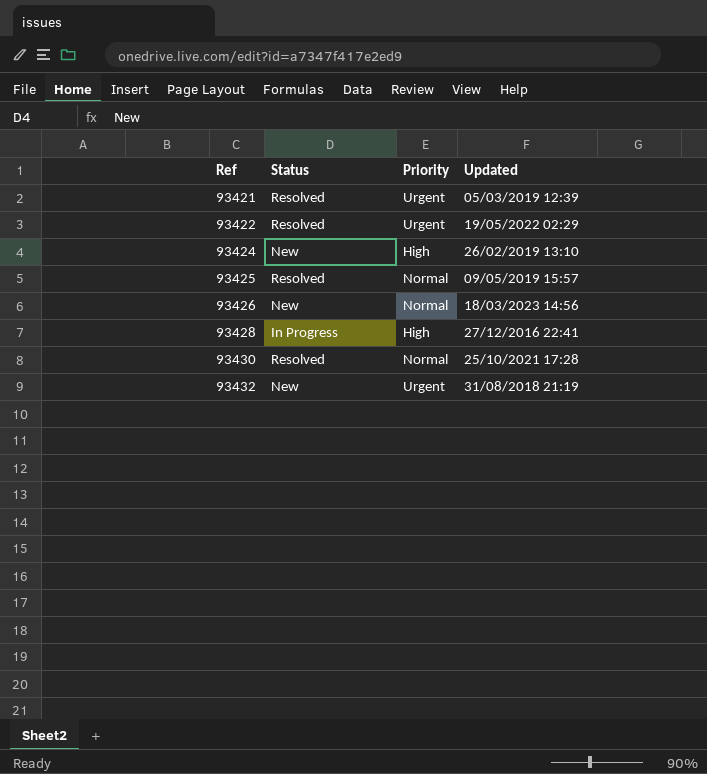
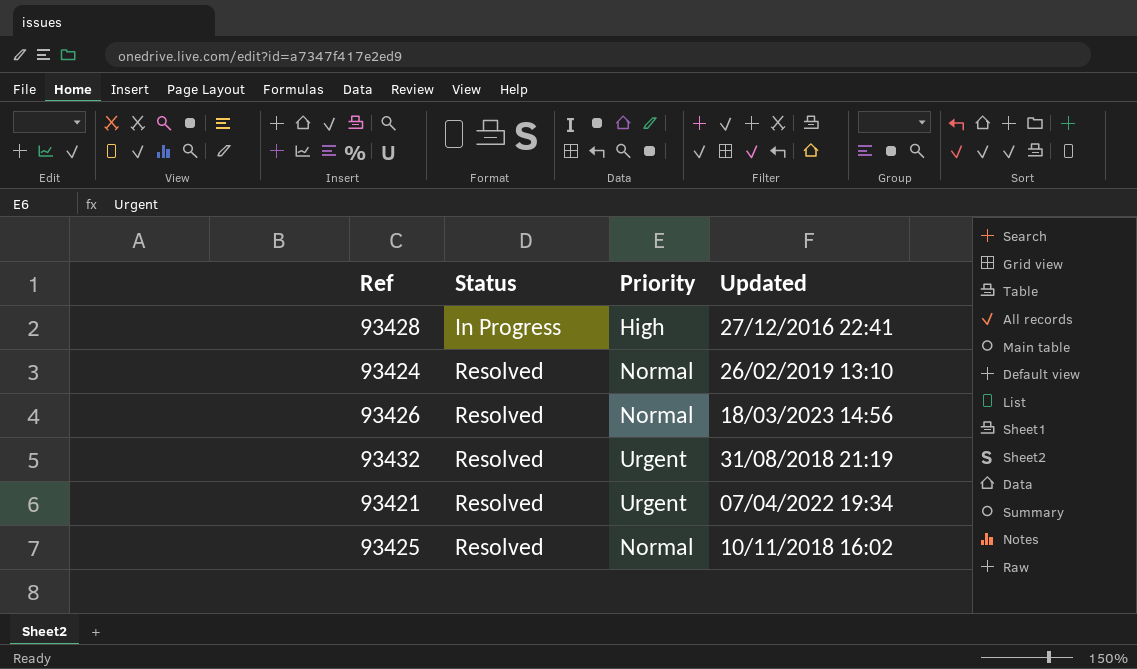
row order: Ref ascending -> Status ascending
row 93422: Resolved | Urgent | 19/05/2022 02:29 -> none
row 93430: Resolved | Normal | 25/10/2021 17:28 -> none
93424 | Status: New -> Resolved
93424 | Priority: High -> Normal
93426 | Status: New -> Resolved
93432 | Status: New -> Resolved
93421 | Updated: 05/03/2019 12:39 -> 07/04/2022 19:34
93425 | Updated: 09/05/2019 15:57 -> 10/11/2018 16:02

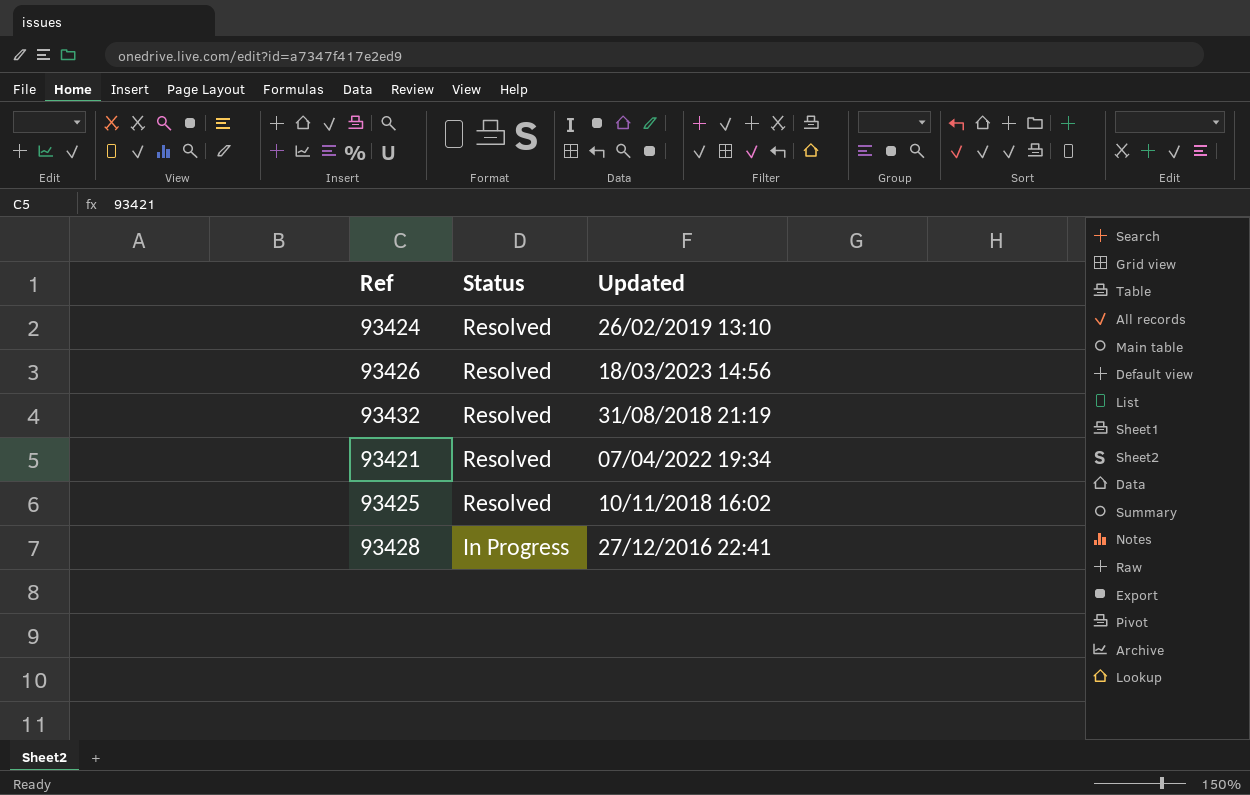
row order: Status ascending -> Status descending
column Priority | position: 3 -> none

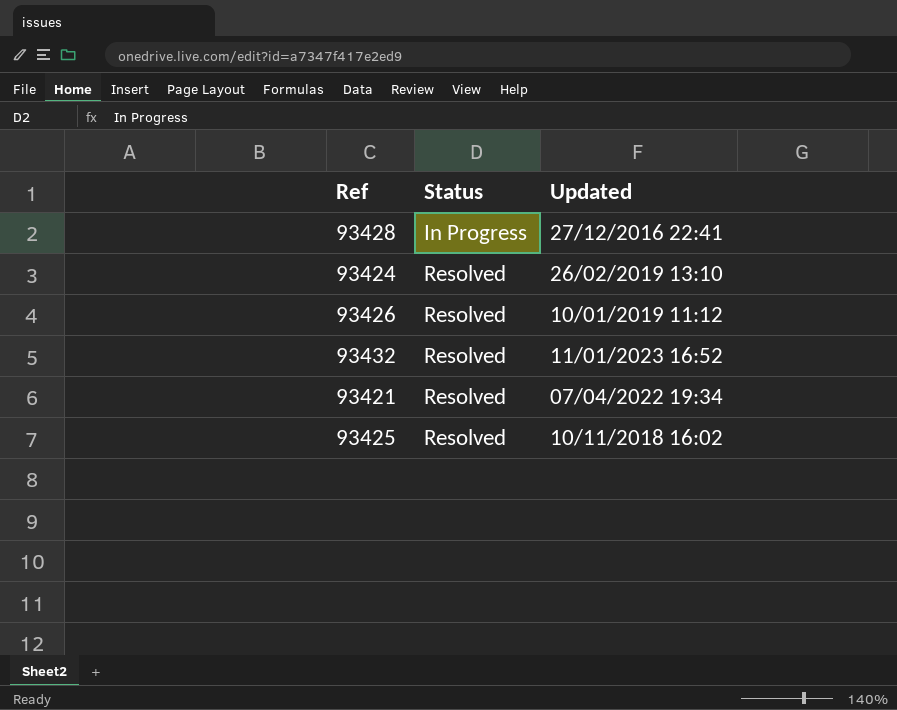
row order: Status descending -> Status ascending
93426 | Updated: 18/03/2023 14:56 -> 10/01/2019 11:12
93432 | Updated: 31/08/2018 21:19 -> 11/01/2023 16:52

